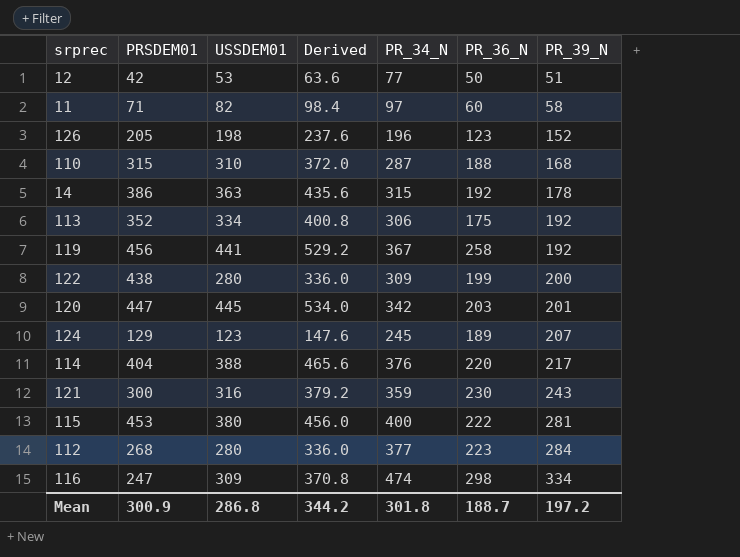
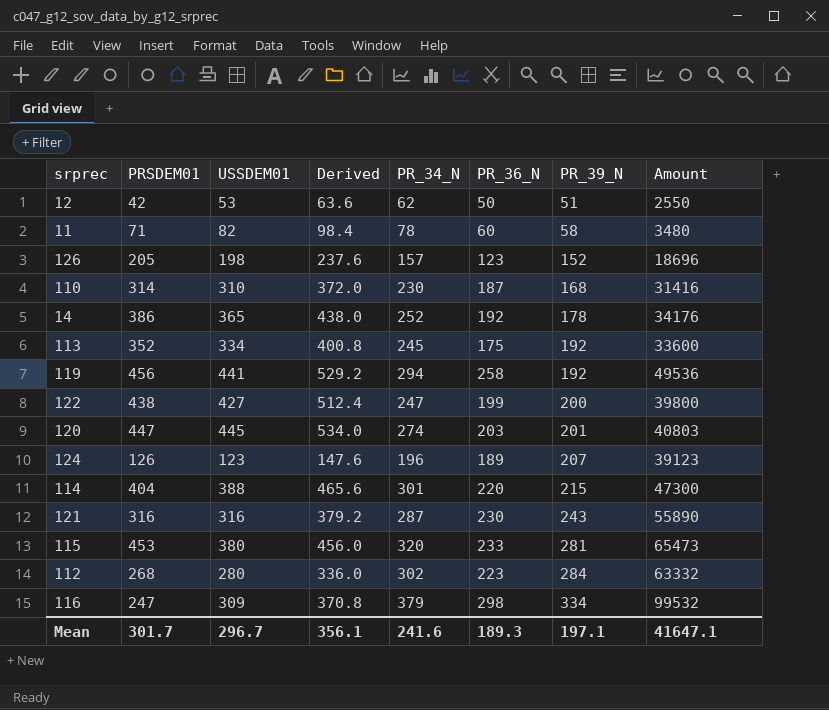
column Amount | formula: none -> [PR_36_N] * [PR_39_N]
12 | PR_34_N: 77 -> 62
11 | PR_34_N: 97 -> 78
126 | PR_34_N: 196 -> 157
110 | PRSDEM01: 315 -> 314
110 | PR_34_N: 287 -> 230
110 | PR_36_N: 188 -> 187
14 | USSDEM01: 363 -> 365
14 | Derived: 435.6 -> 438.0
14 | PR_34_N: 315 -> 252
113 | PR_34_N: 306 -> 245
119 | PR_34_N: 367 -> 294
122 | USSDEM01: 280 -> 427
122 | Derived: 336.0 -> 512.4
122 | PR_34_N: 309 -> 247
120 | PR_34_N: 342 -> 274
124 | PRSDEM01: 129 -> 126
124 | PR_34_N: 245 -> 196
114 | PR_34_N: 376 -> 301
114 | PR_39_N: 217 -> 215
121 | PRSDEM01: 300 -> 316
121 | PR_34_N: 359 -> 287
115 | PR_34_N: 400 -> 320
115 | PR_36_N: 222 -> 233
112 | PR_34_N: 377 -> 302
116 | PR_34_N: 474 -> 379
Mean | PRSDEM01: 300.9 -> 301.7
Mean | USSDEM01: 286.8 -> 296.7
Mean | Derived: 344.2 -> 356.1
Mean | PR_34_N: 301.8 -> 241.6
Mean | PR_36_N: 188.7 -> 189.3
Mean | PR_39_N: 197.2 -> 197.1

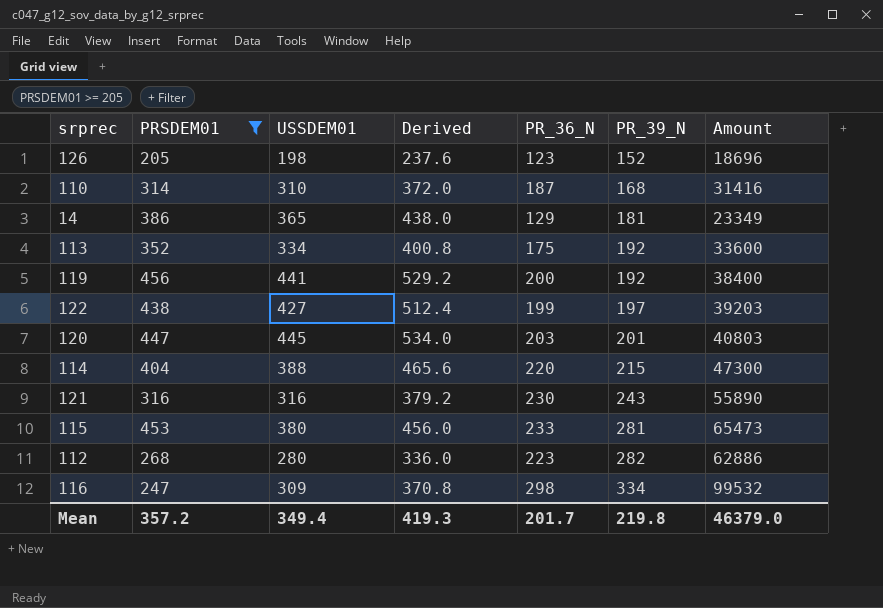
filter: none -> PRSDEM01 >= 205
column PR_34_N | position: 5 -> none
14 | PR_36_N: 192 -> 129
14 | PR_39_N: 178 -> 181
14 | Amount: 34176 -> 23349
119 | PR_36_N: 258 -> 200
119 | Amount: 49536 -> 38400
122 | PR_39_N: 200 -> 197
122 | Amount: 39800 -> 39203
112 | PR_39_N: 284 -> 282
112 | Amount: 63332 -> 62886
Mean | PRSDEM01: 301.7 -> 357.2
Mean | USSDEM01: 296.7 -> 349.4
Mean | Derived: 356.1 -> 419.3
Mean | PR_36_N: 189.3 -> 201.7
Mean | PR_39_N: 197.1 -> 219.8
Mean | Amount: 41647.1 -> 46379.0

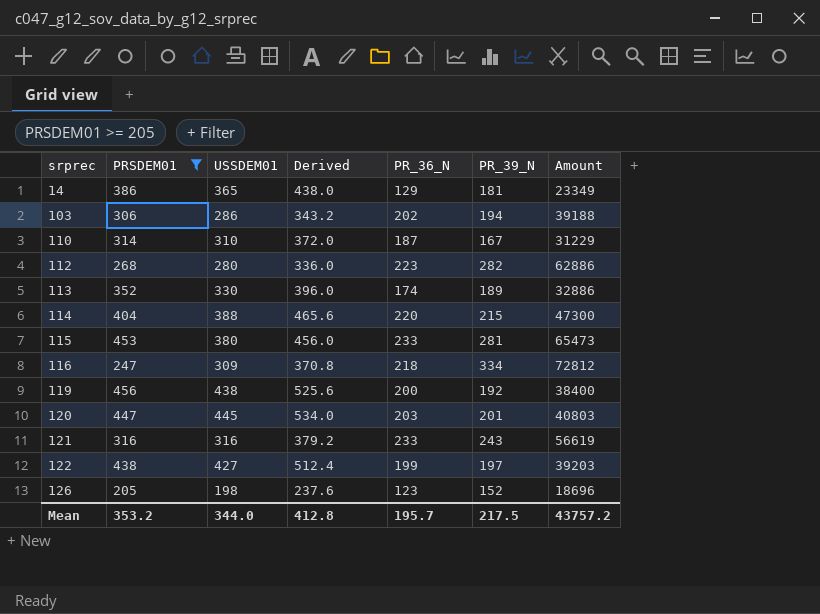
row order: PR_39_N ascending -> srprec ascending
row 103: none -> 306 | 286 | 343.2 | 202 | 194 | 39188
110 | PR_39_N: 168 -> 167
110 | Amount: 31416 -> 31229
113 | USSDEM01: 334 -> 330
113 | Derived: 400.8 -> 396.0
113 | PR_36_N: 175 -> 174
113 | PR_39_N: 192 -> 189
113 | Amount: 33600 -> 32886
116 | PR_36_N: 298 -> 218
116 | Amount: 99532 -> 72812
119 | USSDEM01: 441 -> 438
119 | Derived: 529.2 -> 525.6
121 | PR_36_N: 230 -> 233
121 | Amount: 55890 -> 56619
Mean | PRSDEM01: 357.2 -> 353.2
Mean | USSDEM01: 349.4 -> 344.0
Mean | Derived: 419.3 -> 412.8
Mean | PR_36_N: 201.7 -> 195.7
Mean | PR_39_N: 219.8 -> 217.5
Mean | Amount: 46379.0 -> 43757.2

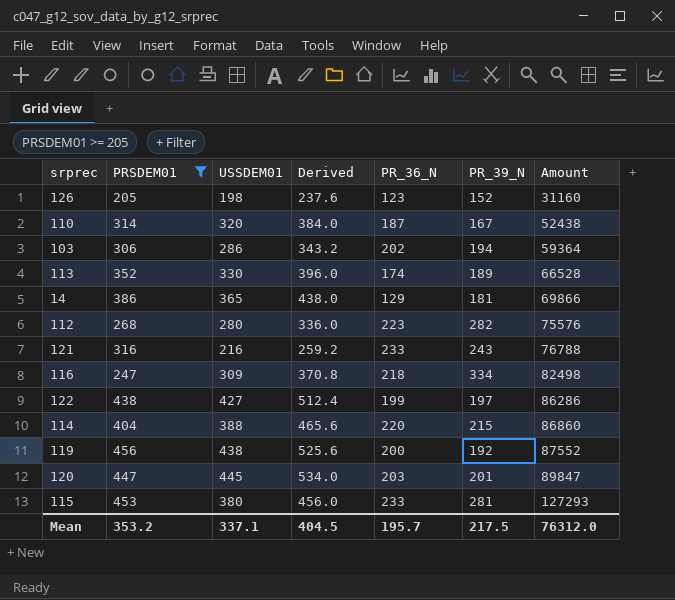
row order: srprec ascending -> Amount ascending
column Amount | formula: [PR_36_N] * [PR_39_N] -> [PRSDEM01] * [PR_39_N]
110 | USSDEM01: 310 -> 320
110 | Derived: 372.0 -> 384.0
121 | USSDEM01: 316 -> 216
121 | Derived: 379.2 -> 259.2
Mean | USSDEM01: 344.0 -> 337.1
Mean | Derived: 412.8 -> 404.5
Mean | Amount: 43757.2 -> 76312.0

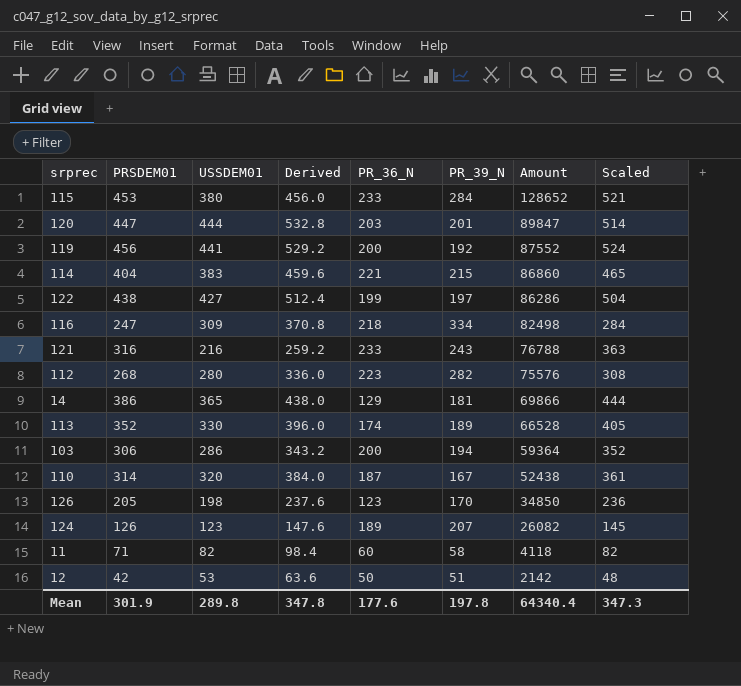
filter: PRSDEM01 >= 205 -> none
row order: Amount ascending -> Amount descending
column Scaled | formula: none -> [PRSDEM01] * 1.15
115 | PR_39_N: 281 -> 284
115 | Amount: 127293 -> 128652
120 | USSDEM01: 445 -> 444
120 | Derived: 534.0 -> 532.8
119 | USSDEM01: 438 -> 441
119 | Derived: 525.6 -> 529.2
114 | USSDEM01: 388 -> 383
114 | Derived: 465.6 -> 459.6
114 | PR_36_N: 220 -> 221
103 | PR_36_N: 202 -> 200
126 | PR_39_N: 152 -> 170
126 | Amount: 31160 -> 34850
Mean | PRSDEM01: 353.2 -> 301.9
Mean | USSDEM01: 337.1 -> 289.8
Mean | Derived: 404.5 -> 347.8
Mean | PR_36_N: 195.7 -> 177.6
Mean | PR_39_N: 217.5 -> 197.8
Mean | Amount: 76312.0 -> 64340.4

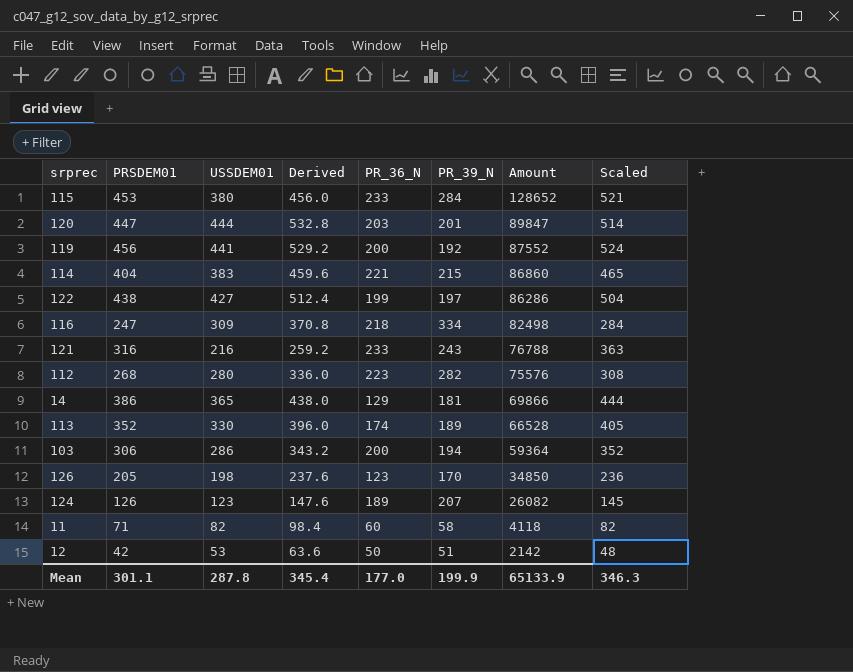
row 110: 314 | 320 | 384.0 | 187 | 167 | 52438 | 361 -> none
Mean | PRSDEM01: 301.9 -> 301.1
Mean | USSDEM01: 289.8 -> 287.8
Mean | Derived: 347.8 -> 345.4
Mean | PR_36_N: 177.6 -> 177.0
Mean | PR_39_N: 197.8 -> 199.9
Mean | Amount: 64340.4 -> 65133.9
Mean | Scaled: 347.3 -> 346.3

